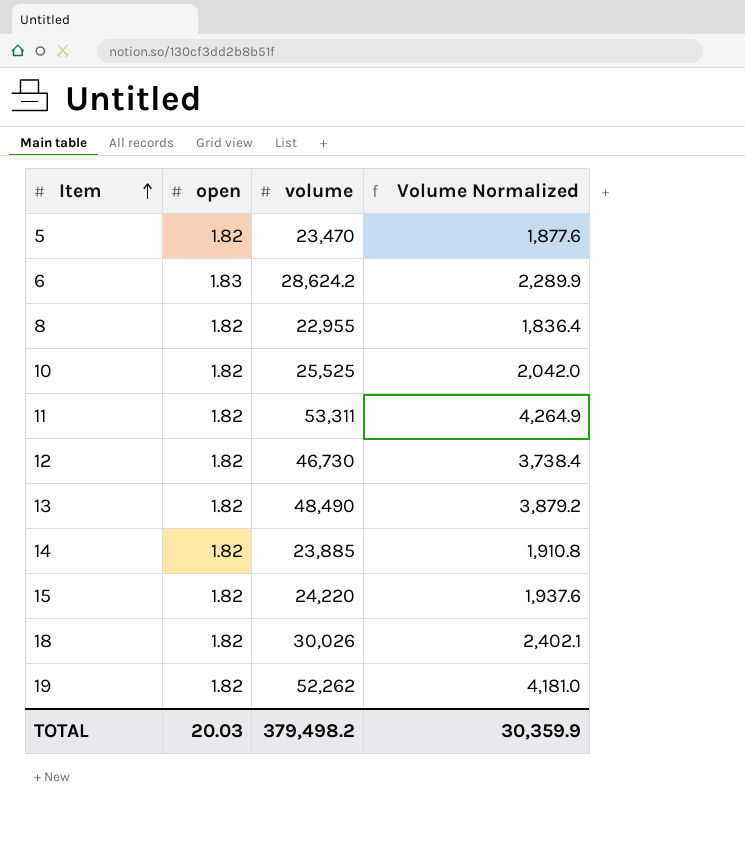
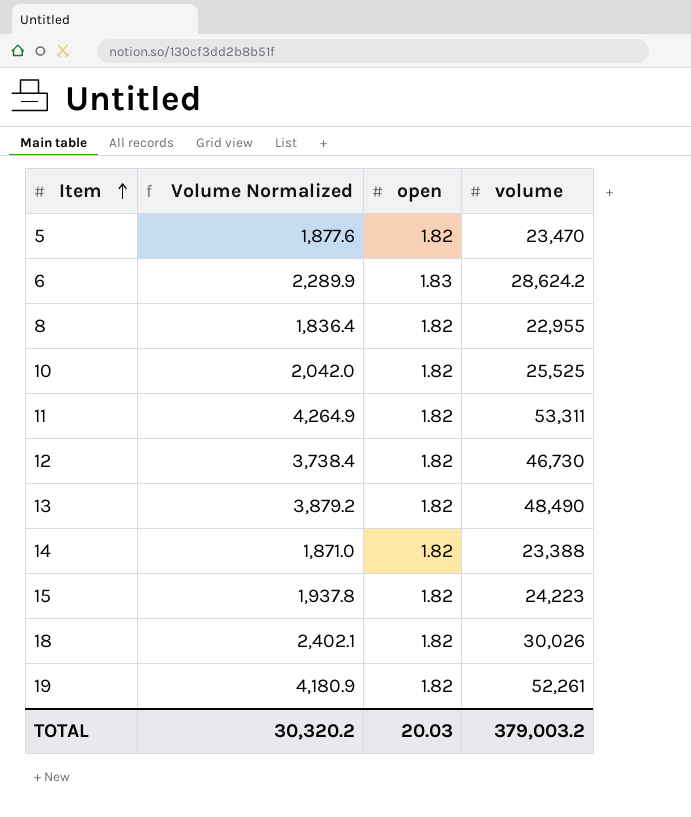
column Volume Normalized | position: 4 -> 2
14 | Volume Normalized: 1,910.8 -> 1,871.0
14 | volume: 23,885 -> 23,388
15 | Volume Normalized: 1,937.6 -> 1,937.8
15 | volume: 24,220 -> 24,223
19 | Volume Normalized: 4,181.0 -> 4,180.9
19 | volume: 52,262 -> 52,261
TOTAL | Volume Normalized: 30,359.9 -> 30,320.2
TOTAL | volume: 379,498.2 -> 379,003.2

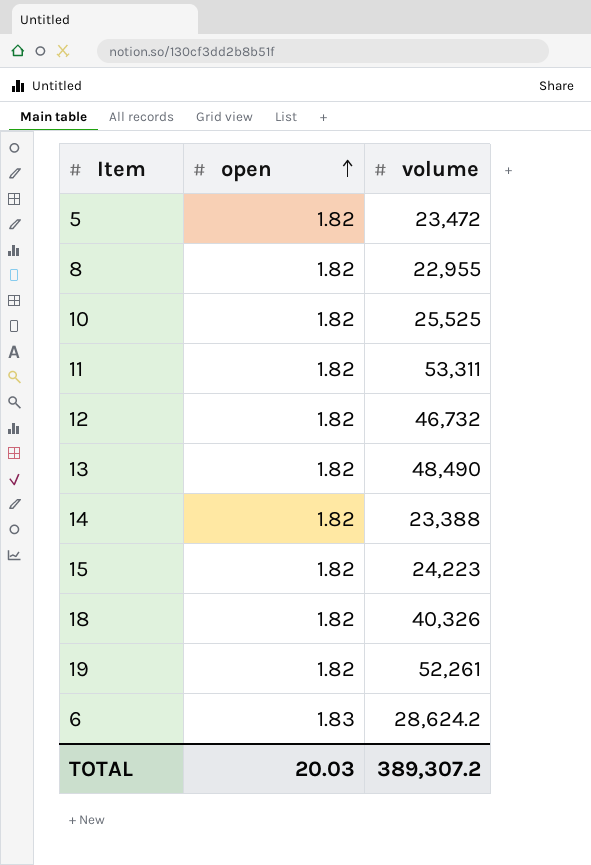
row order: Item ascending -> open ascending
column Volume Normalized | formula: [volume] * 0.08 -> none
5 | volume: 23,470 -> 23,472
12 | volume: 46,730 -> 46,732
18 | volume: 30,026 -> 40,326
TOTAL | volume: 379,003.2 -> 389,307.2

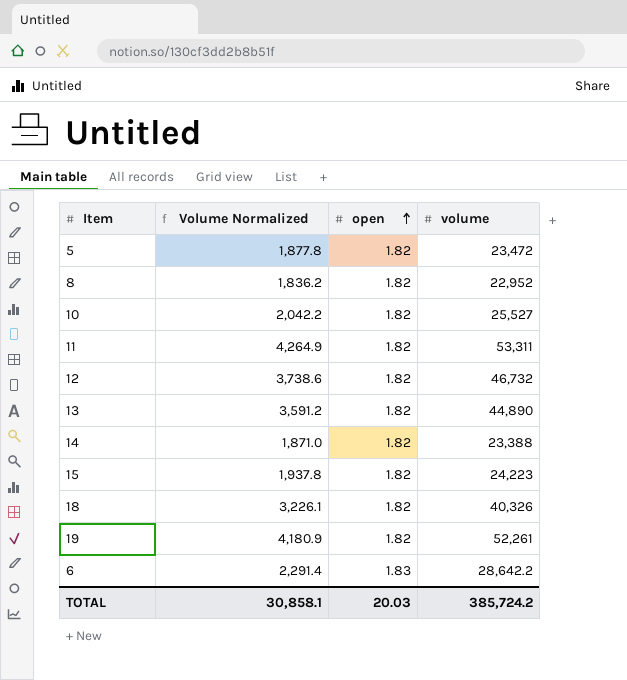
column Volume Normalized | formula: none -> [volume] * 0.08
8 | volume: 22,955 -> 22,952
10 | volume: 25,525 -> 25,527
13 | volume: 48,490 -> 44,890
6 | volume: 28,624.2 -> 28,642.2
TOTAL | volume: 389,307.2 -> 385,724.2

